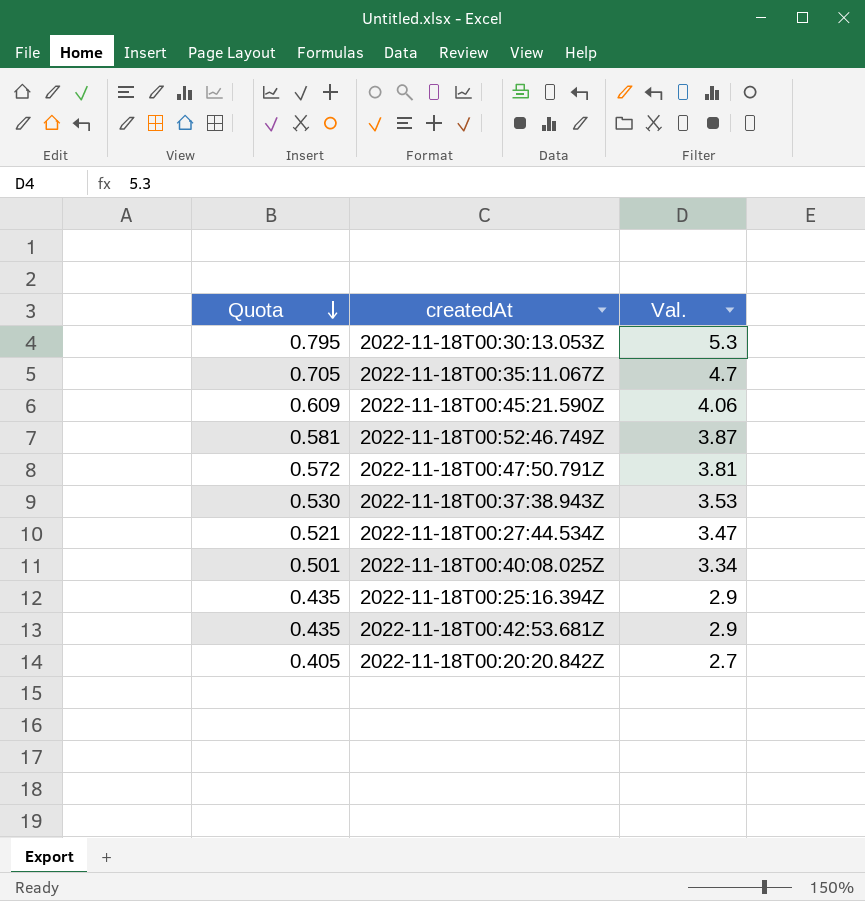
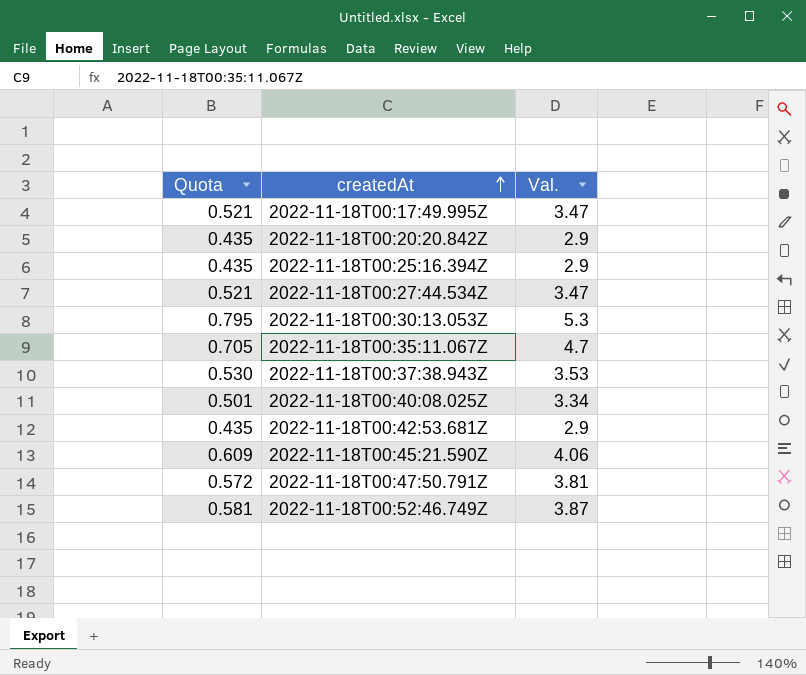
row order: Quota descending -> createdAt ascending
row 2022-11-18T00:17:49.995Z: none -> 0.521 | 3.47
2022-11-18T00:20:20.842Z | Quota: 0.405 -> 0.435
2022-11-18T00:20:20.842Z | Val.: 2.7 -> 2.9

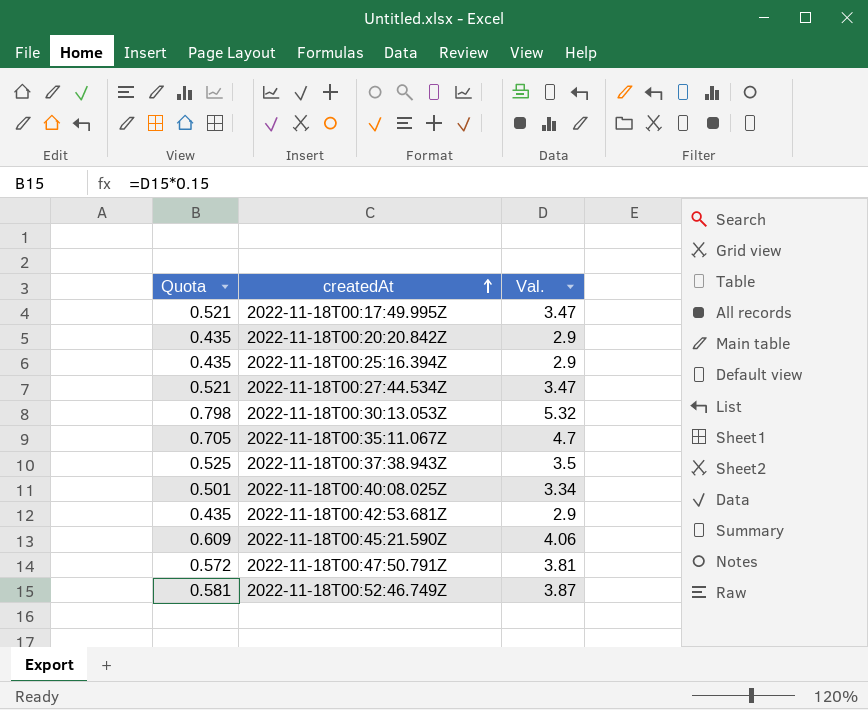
2022-11-18T00:30:13.053Z | Quota: 0.795 -> 0.798
2022-11-18T00:30:13.053Z | Val.: 5.3 -> 5.32
2022-11-18T00:37:38.943Z | Quota: 0.530 -> 0.525
2022-11-18T00:37:38.943Z | Val.: 3.53 -> 3.5

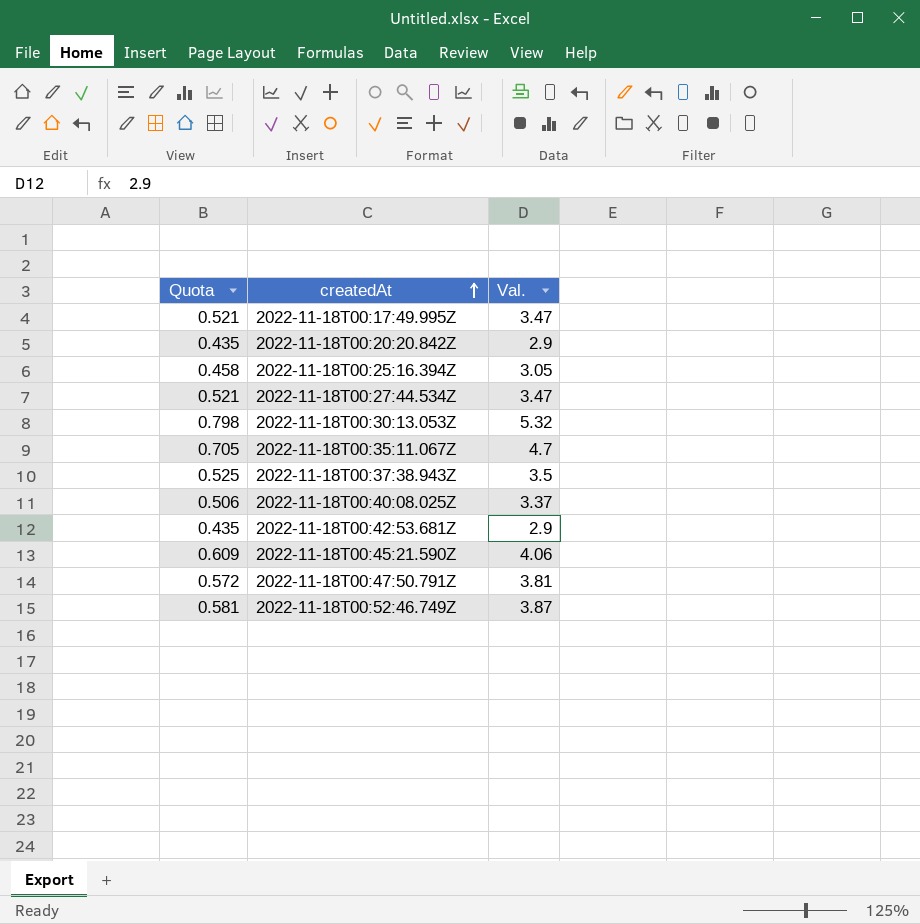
2022-11-18T00:25:16.394Z | Quota: 0.435 -> 0.458
2022-11-18T00:25:16.394Z | Val.: 2.9 -> 3.05
2022-11-18T00:40:08.025Z | Quota: 0.501 -> 0.506
2022-11-18T00:40:08.025Z | Val.: 3.34 -> 3.37

